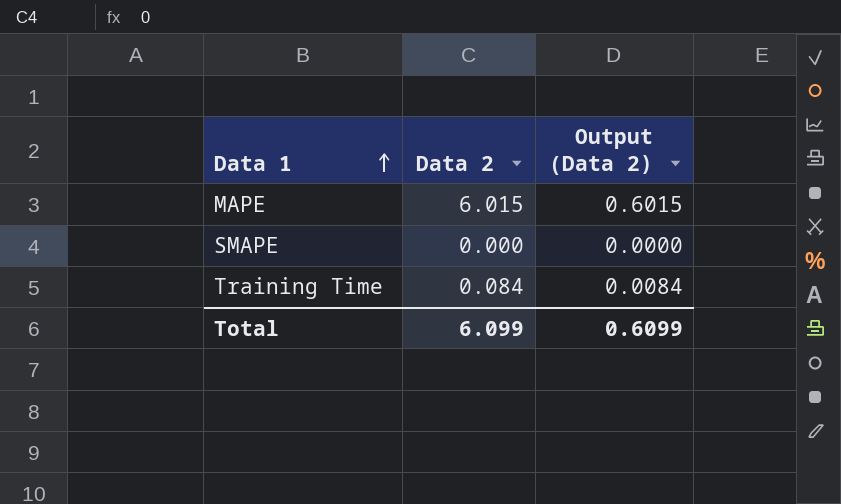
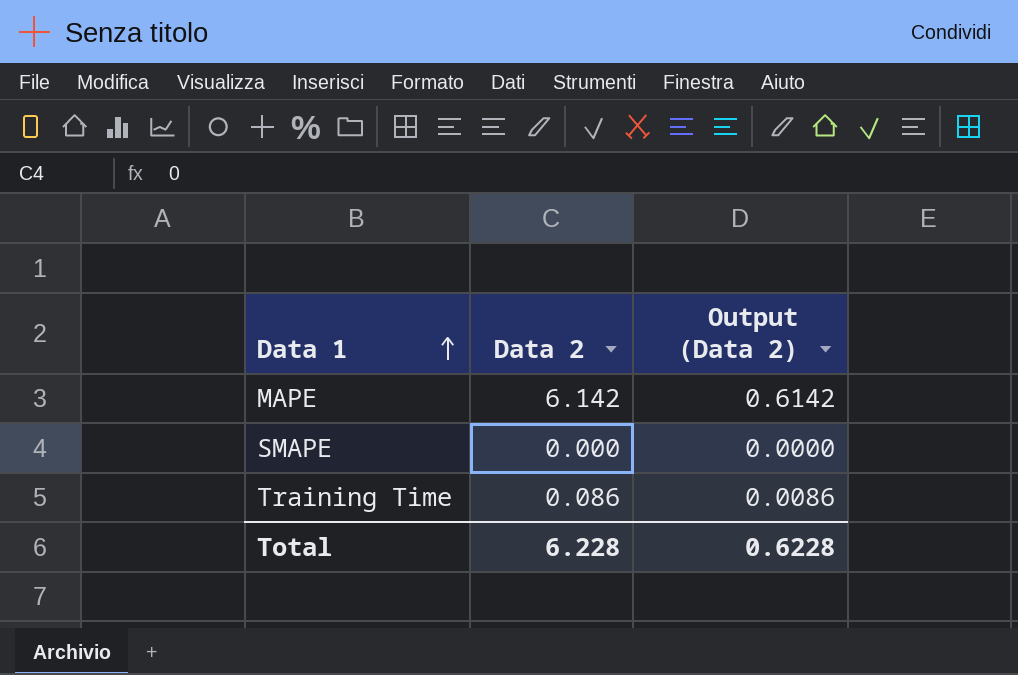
MAPE | Data 2: 6.015 -> 6.142
MAPE | Output (Data 2): 0.6015 -> 0.6142
Training Time | Data 2: 0.084 -> 0.086
Training Time | Output (Data 2): 0.0084 -> 0.0086
Total | Data 2: 6.099 -> 6.228
Total | Output (Data 2): 0.6099 -> 0.6228

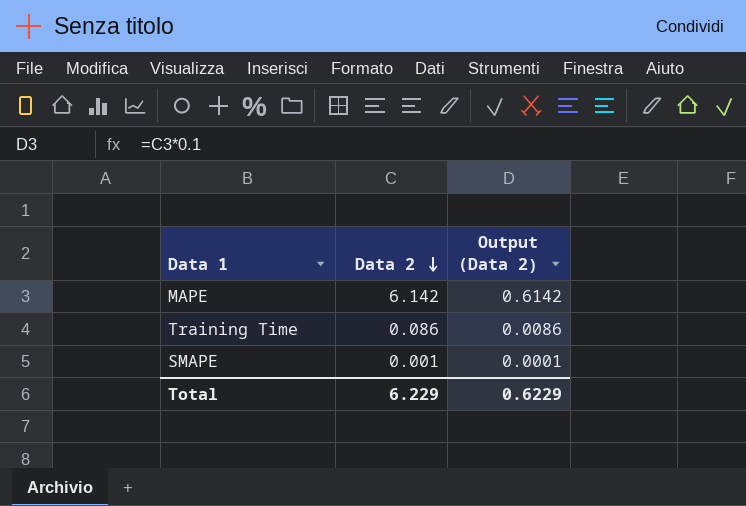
row order: Data 1 ascending -> Data 2 descending
SMAPE | Data 2: 0.000 -> 0.001
SMAPE | Output (Data 2): 0.0000 -> 0.0001
Total | Data 2: 6.228 -> 6.229
Total | Output (Data 2): 0.6228 -> 0.6229

